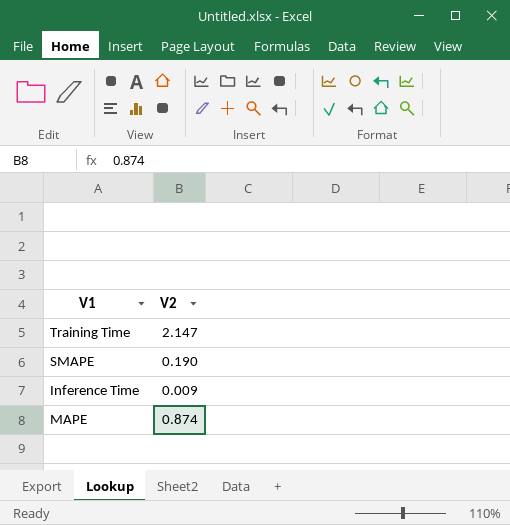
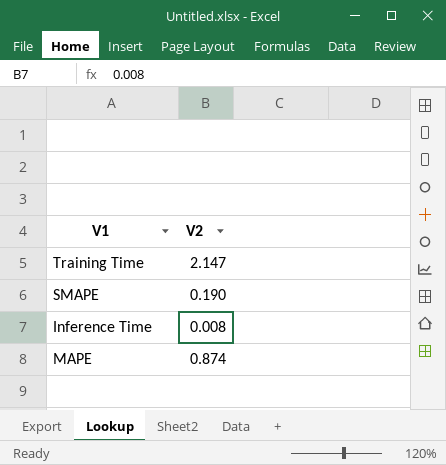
Inference Time | V2: 0.009 -> 0.008

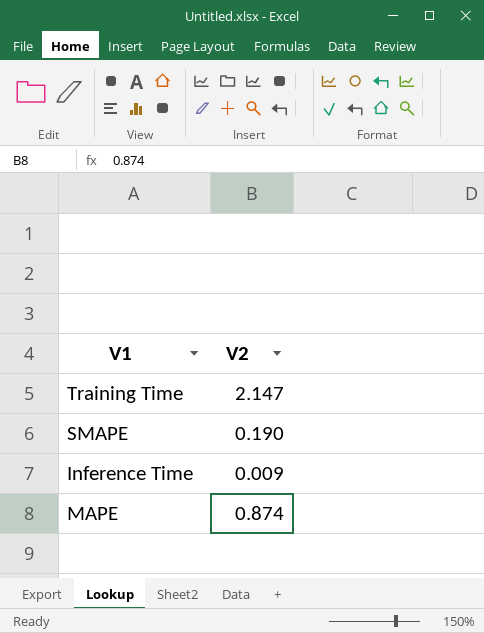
Inference Time | V2: 0.008 -> 0.009

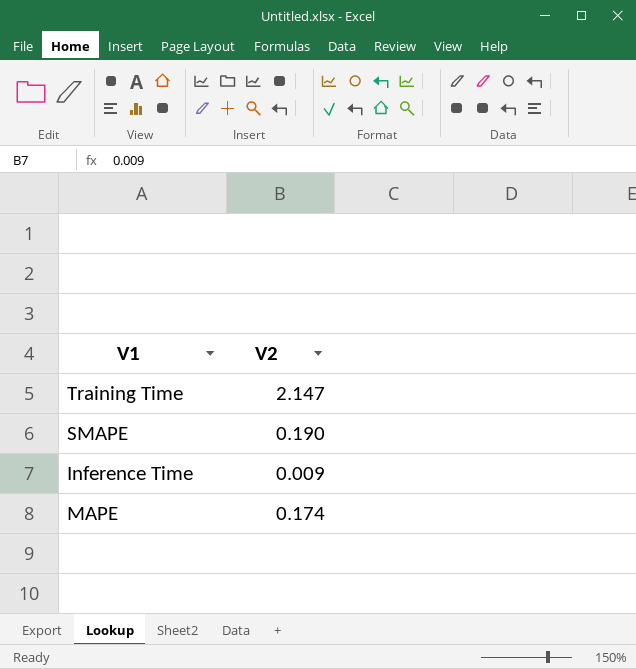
MAPE | V2: 0.874 -> 0.174

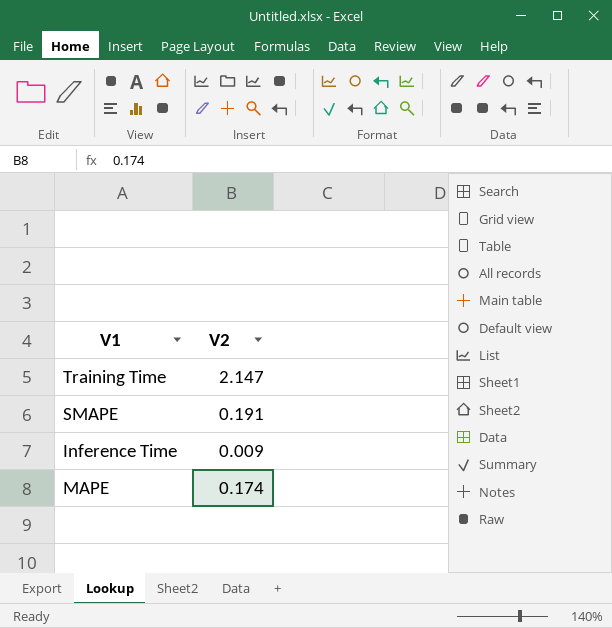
SMAPE | V2: 0.190 -> 0.191

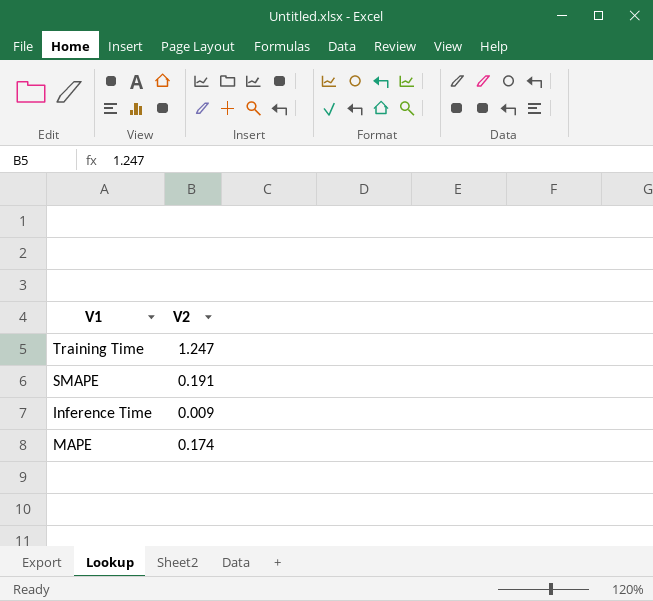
Training Time | V2: 2.147 -> 1.247

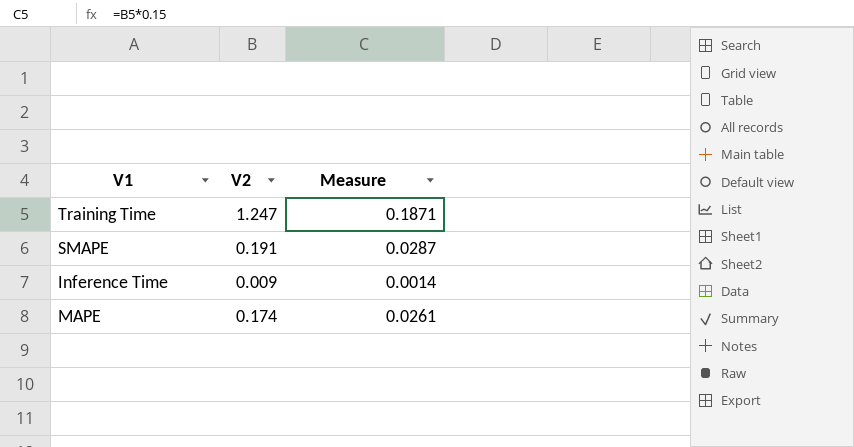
column Measure | formula: none -> [V2] * 0.15

